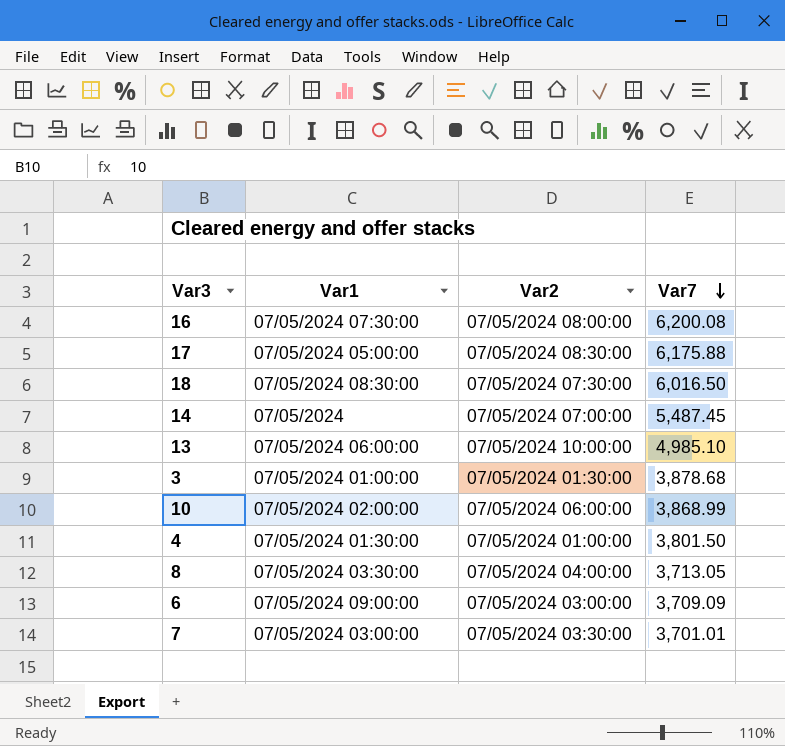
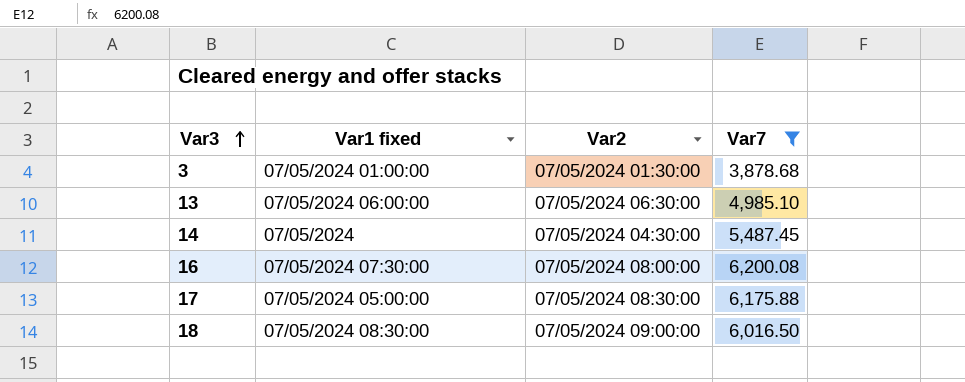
filter: none -> Var7 >= 3,878.68
row order: Var7 descending -> Var3 ascending
column name: Var1 -> Var1 fixed
13 | Var2: 07/05/2024 10:00:00 -> 07/05/2024 06:30:00
14 | Var2: 07/05/2024 07:00:00 -> 07/05/2024 04:30:00
18 | Var2: 07/05/2024 07:30:00 -> 07/05/2024 09:00:00

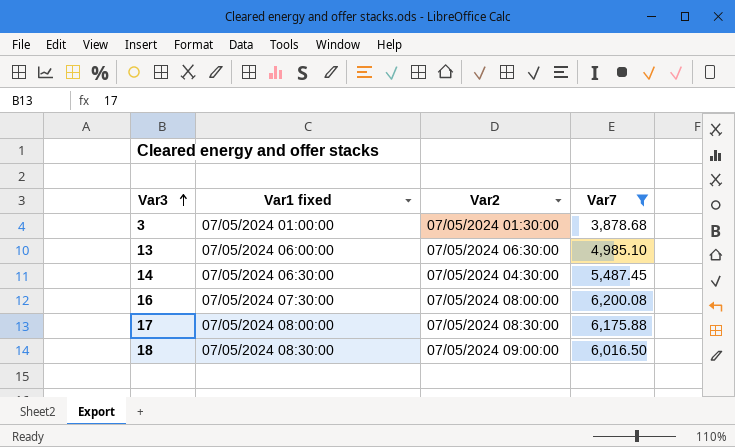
14 | Var1 fixed: 07/05/2024 -> 07/05/2024 06:30:00
17 | Var1 fixed: 07/05/2024 05:00:00 -> 07/05/2024 08:00:00

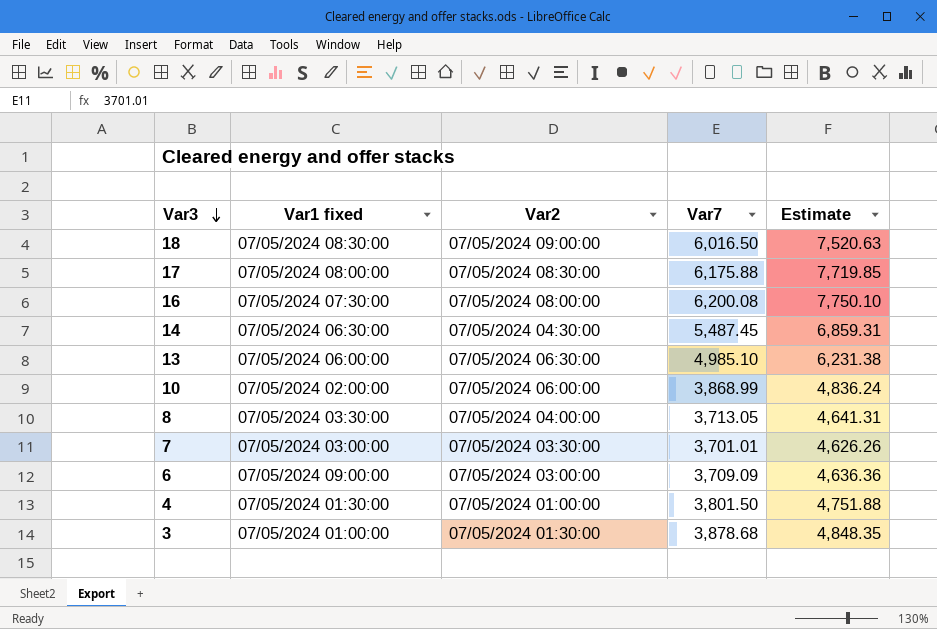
filter: Var7 >= 3,878.68 -> none
row order: Var3 ascending -> Var3 descending
column Estimate | formula: none -> [Var7] * 1.25

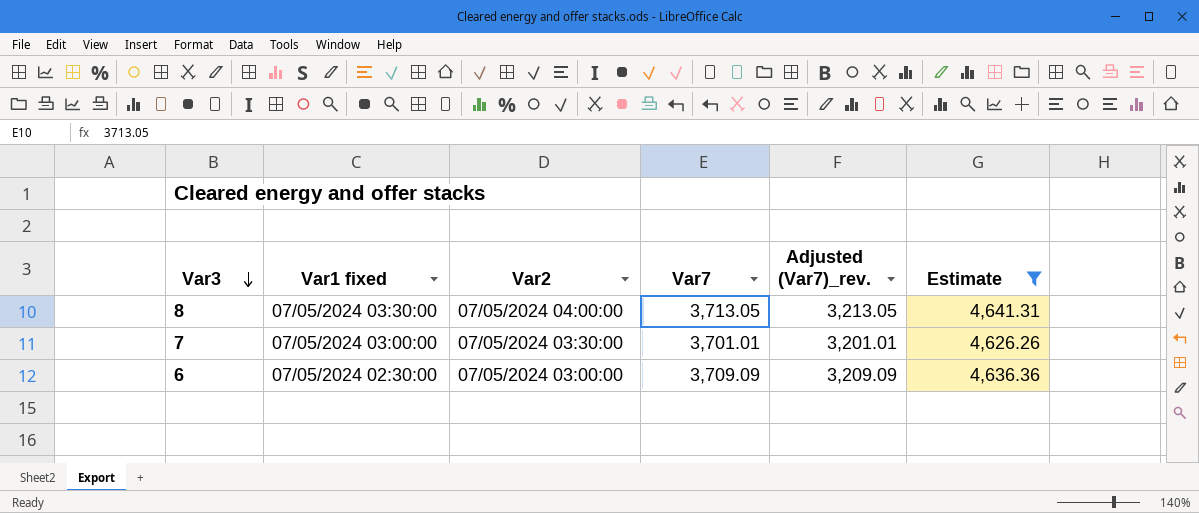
filter: none -> Estimate <= 4,641.31
column Adjusted (Var7)_rev. | formula: none -> [Var7] - 500
6 | Var1 fixed: 07/05/2024 09:00:00 -> 07/05/2024 02:30:00

